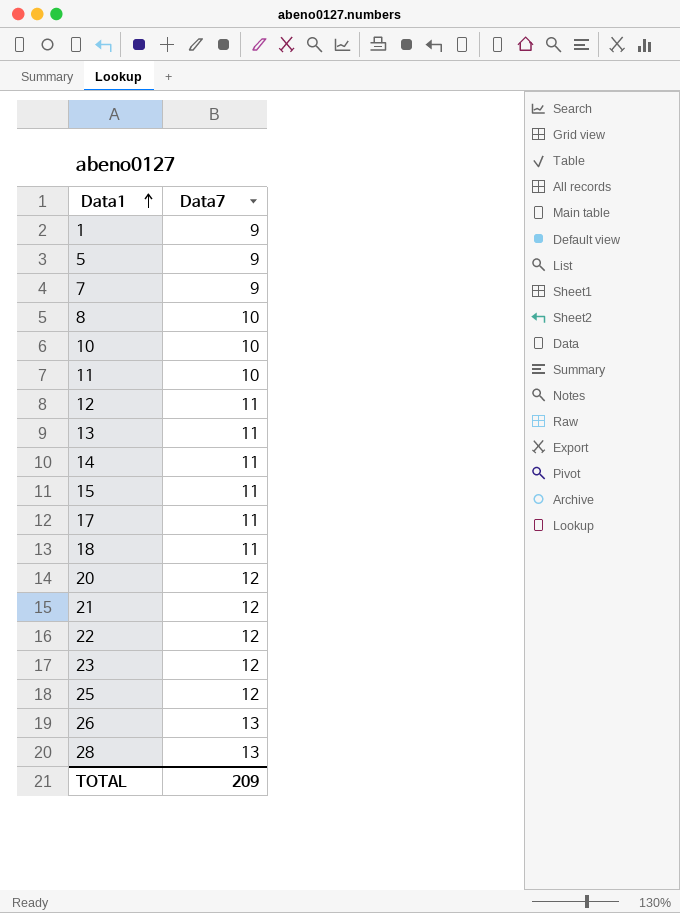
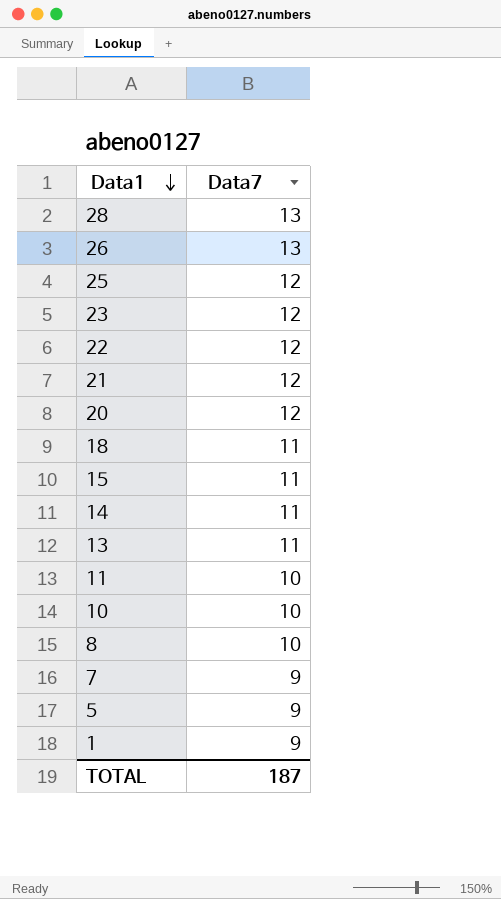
row order: Data1 ascending -> Data1 descending
row 12: 11 -> none
row 17: 11 -> none
TOTAL | Data7: 209 -> 187

